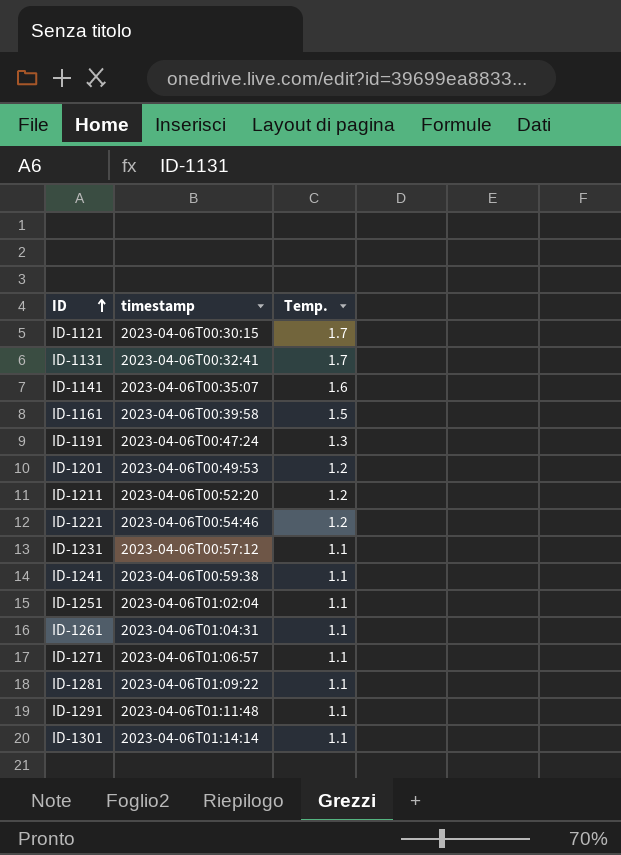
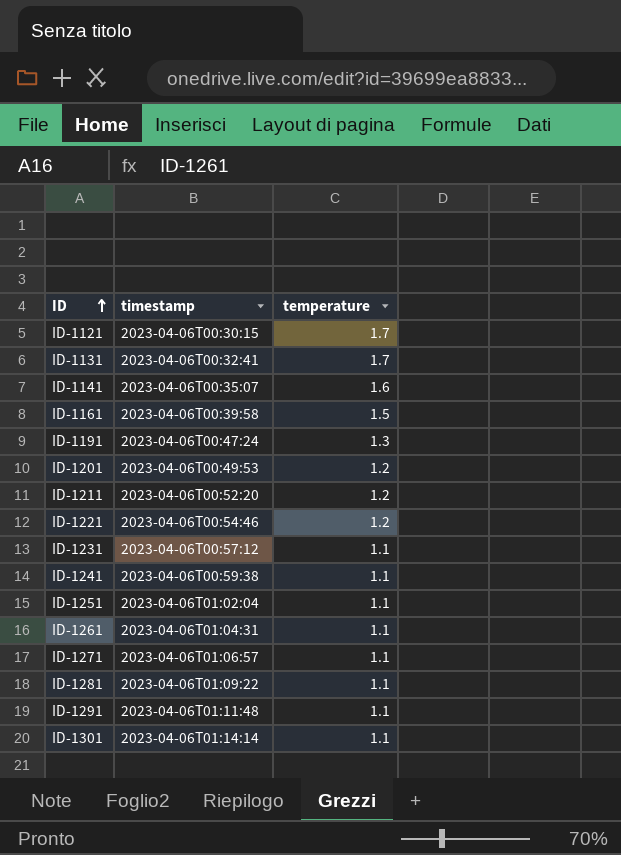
column name: Temp. -> temperature

